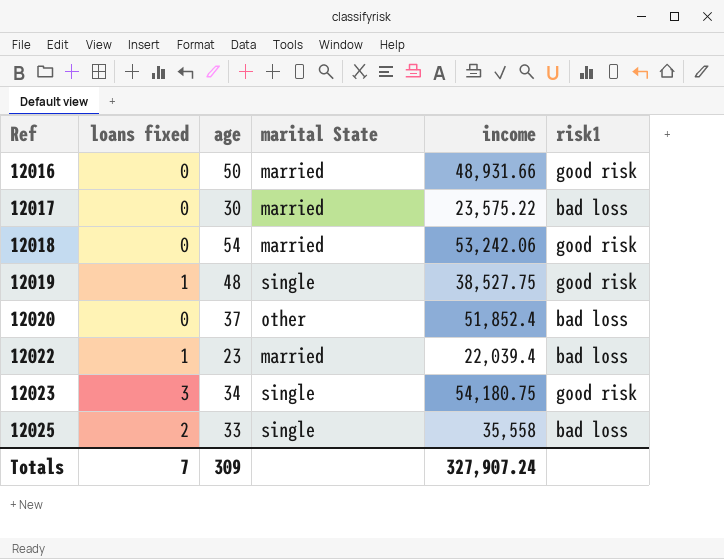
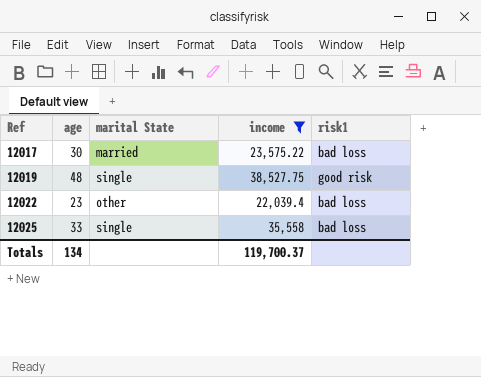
filter: none -> income <= 38,527.75
column loans fixed | position: 2 -> none
12022 | marital State: married -> other
Totals | age: 309 -> 134
Totals | income: 327,907.24 -> 119,700.37

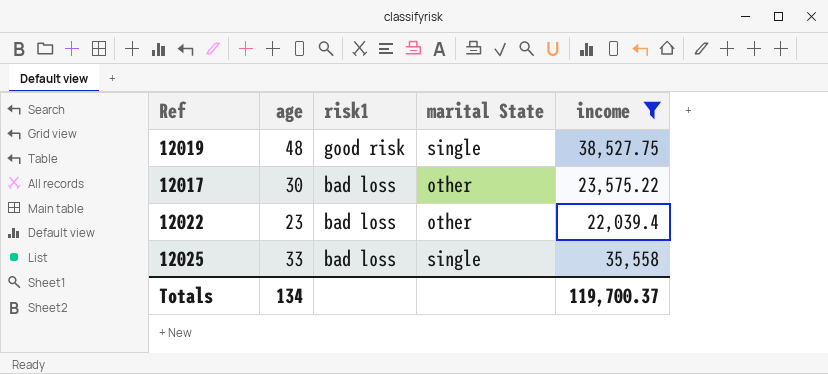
row order: Ref ascending -> risk1 descending
column risk1 | position: 5 -> 3
12017 | marital State: married -> other

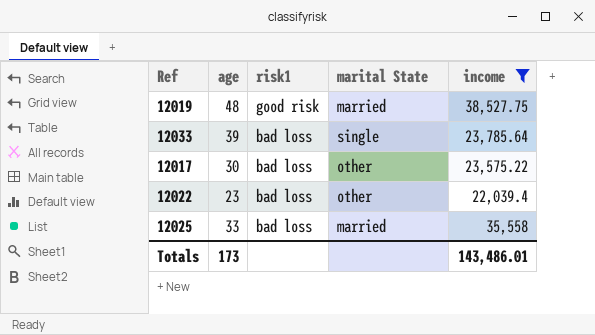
12019 | marital State: single -> married
row 12033: none -> 39 | bad loss | single | 23,785.64
12025 | marital State: single -> married
Totals | age: 134 -> 173
Totals | income: 119,700.37 -> 143,486.01

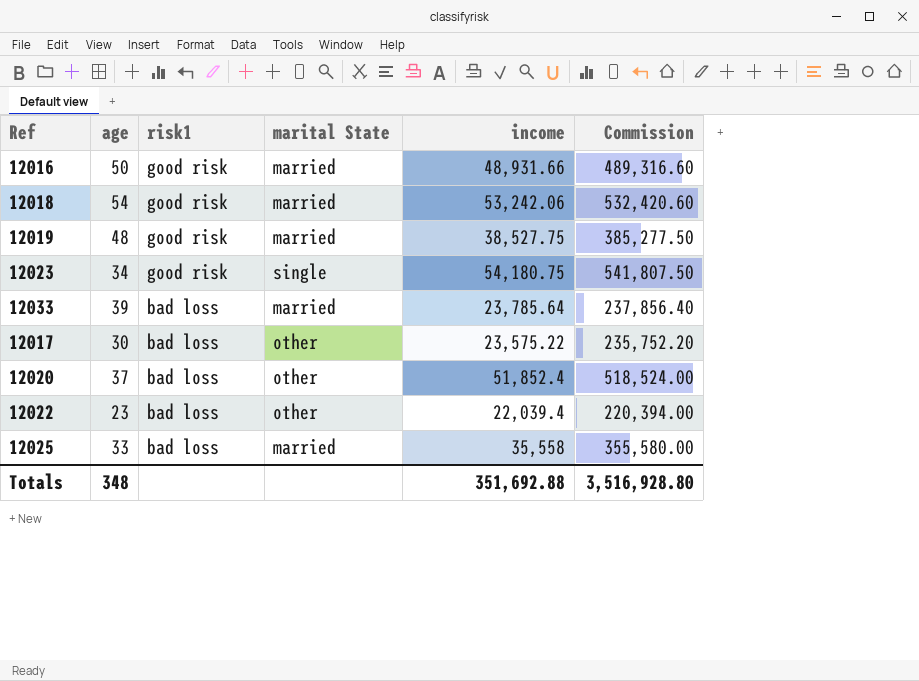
filter: income <= 38,527.75 -> none
column Commission | formula: none -> [income] * 10
12033 | marital State: single -> married
Totals | age: 173 -> 348
Totals | income: 143,486.01 -> 351,692.88

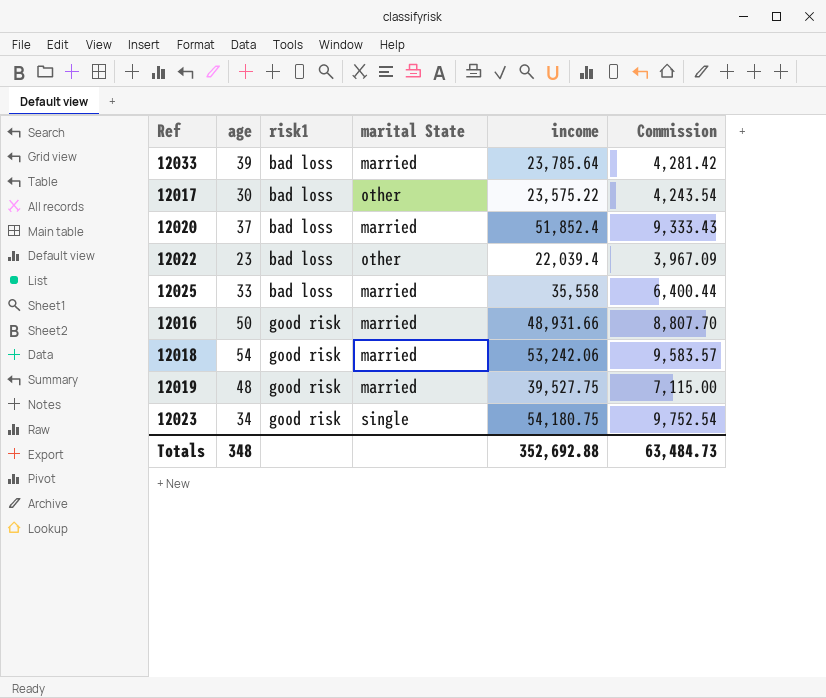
row order: risk1 descending -> risk1 ascending
column Commission | formula: [income] * 10 -> [income] * 0.18
12020 | marital State: other -> married
12019 | income: 38,527.75 -> 39,527.75
Totals | income: 351,692.88 -> 352,692.88
Totals | Commission: 3,516,928.80 -> 63,484.73

